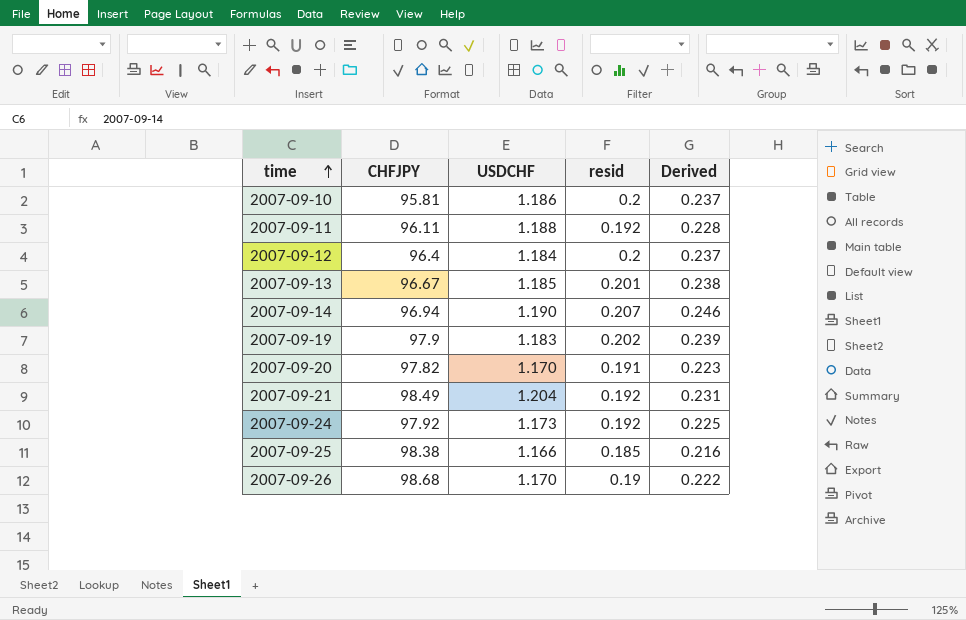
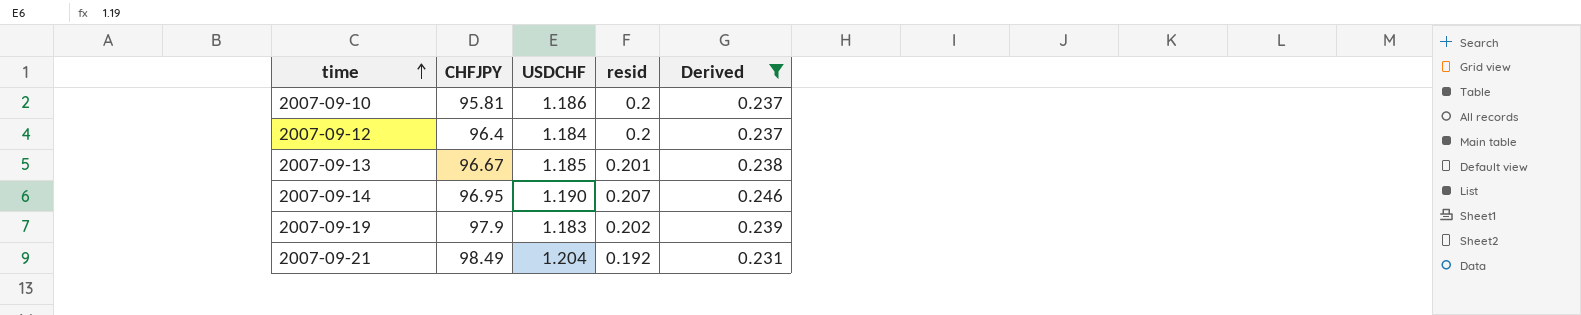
filter: none -> Derived >= 0.231
2007-09-14 | CHFJPY: 96.94 -> 96.95

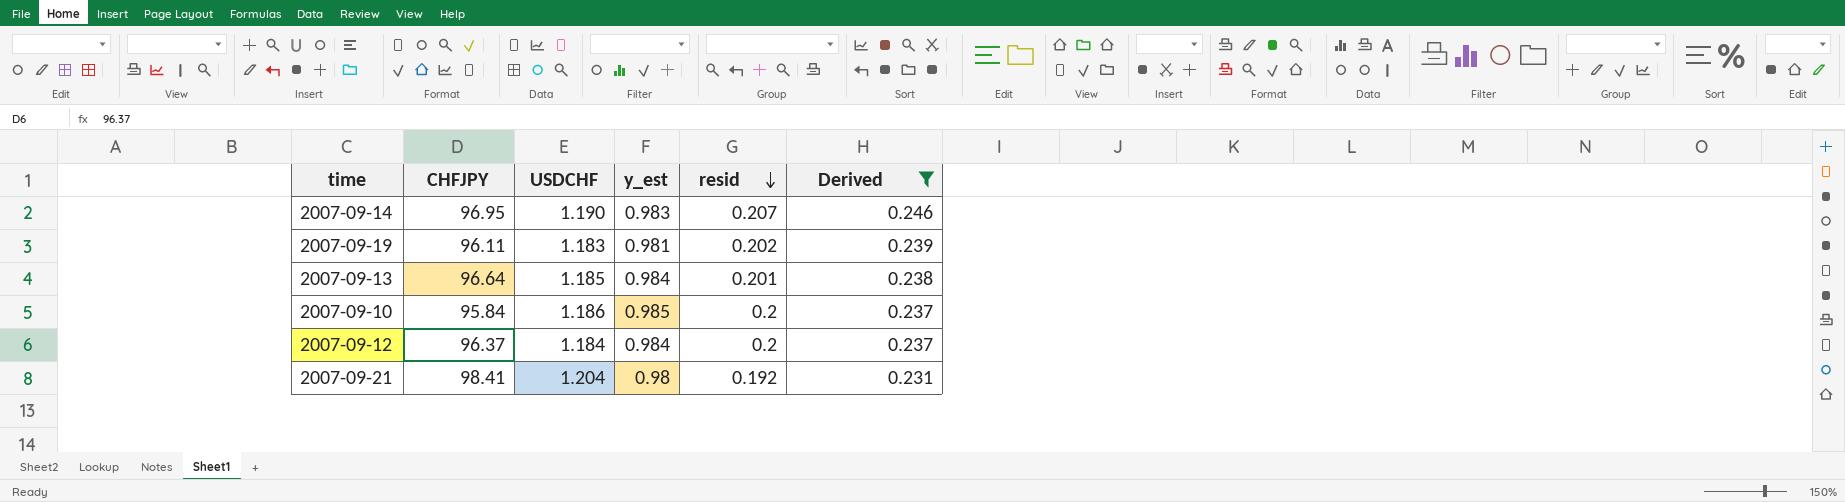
row order: time ascending -> resid descending
column y_est | position: none -> 4
2007-09-19 | CHFJPY: 97.9 -> 96.11
2007-09-13 | CHFJPY: 96.67 -> 96.64
2007-09-10 | CHFJPY: 95.81 -> 95.84
2007-09-12 | CHFJPY: 96.4 -> 96.37
2007-09-21 | CHFJPY: 98.49 -> 98.41

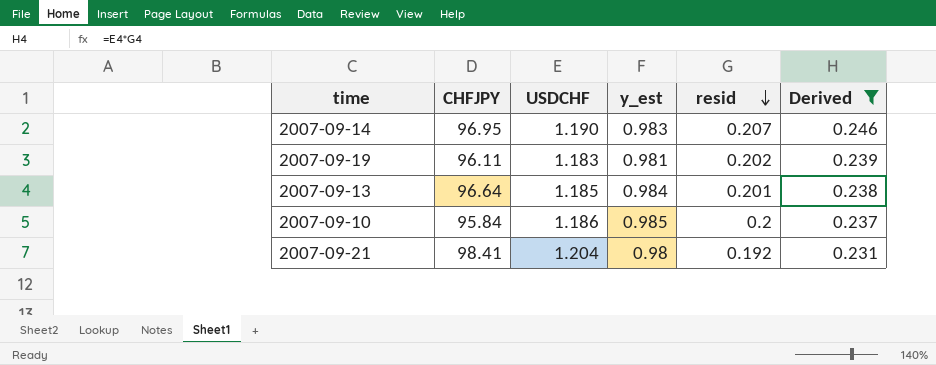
row 2007-09-12: 96.37 | 1.184 | 0.984 | 0.2 | 0.237 -> none

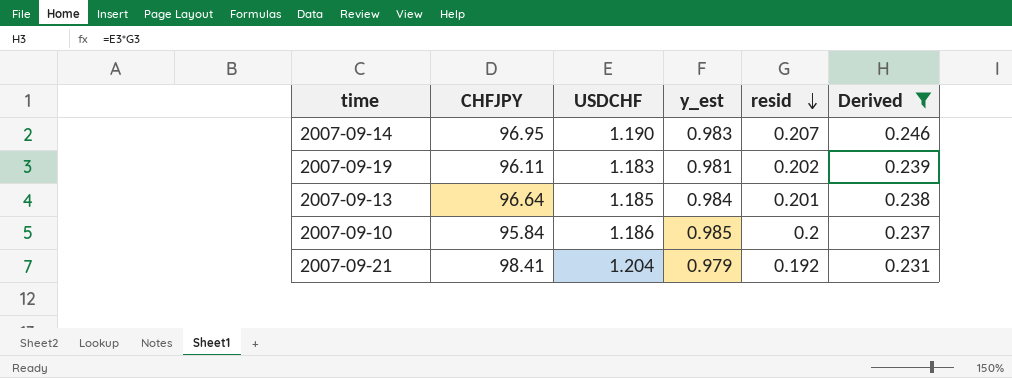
2007-09-21 | y_est: 0.98 -> 0.979

